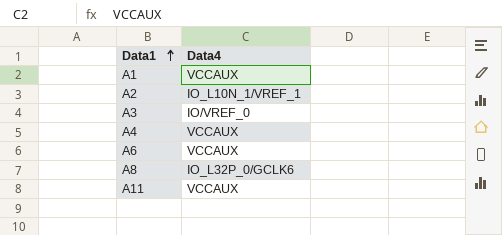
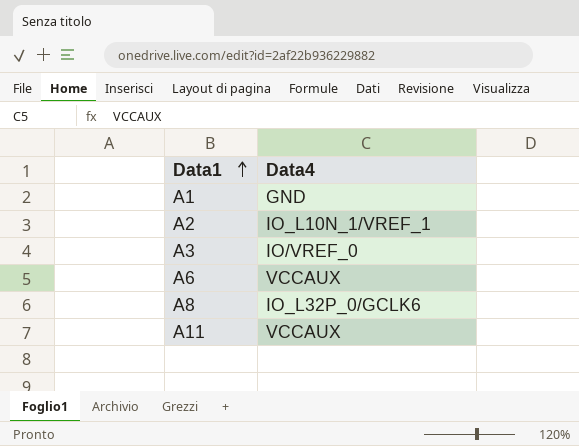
row A4: VCCAUX -> none
A1 | Data4: VCCAUX -> GND

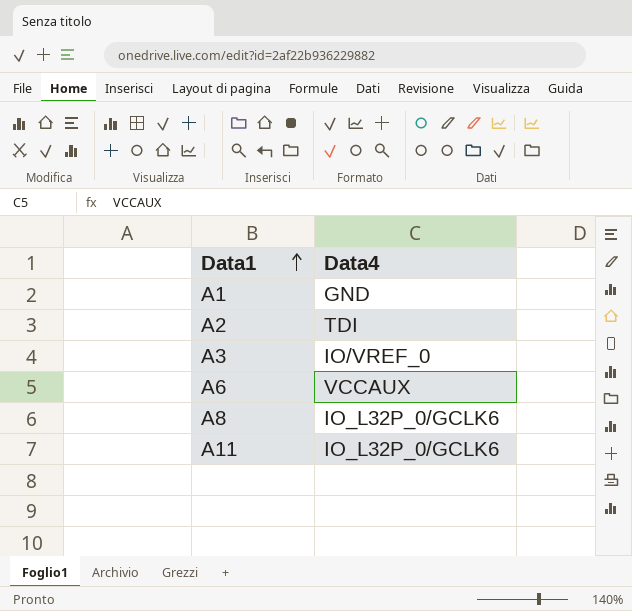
A2 | Data4: IO_L10N_1/VREF_1 -> TDI
A11 | Data4: VCCAUX -> IO_L32P_0/GCLK6

